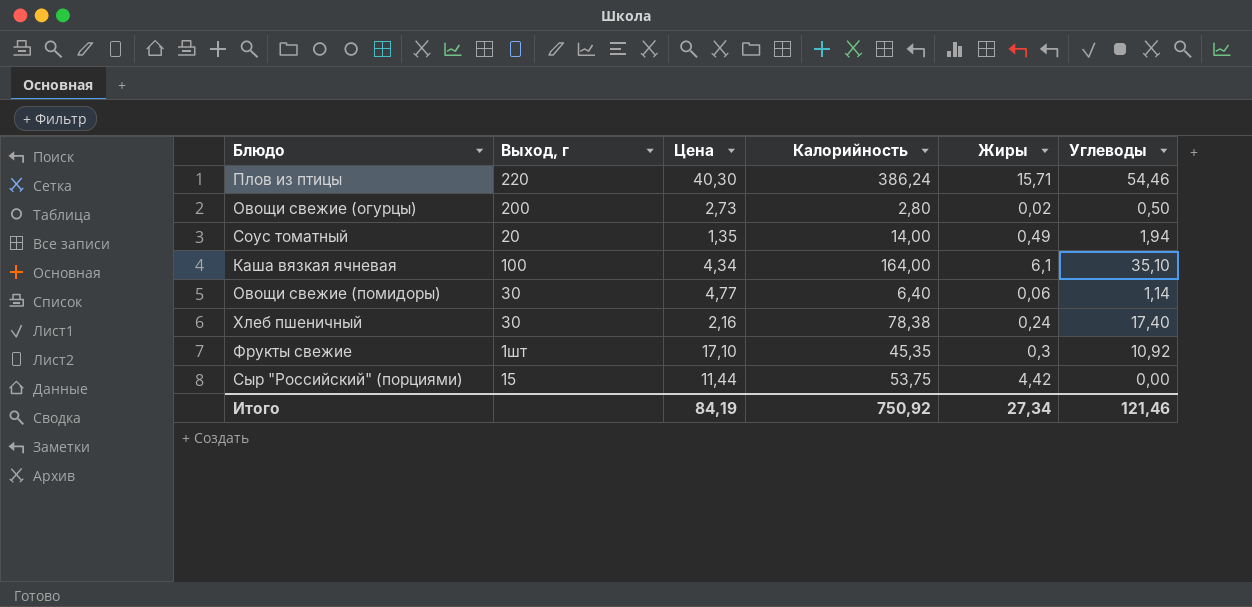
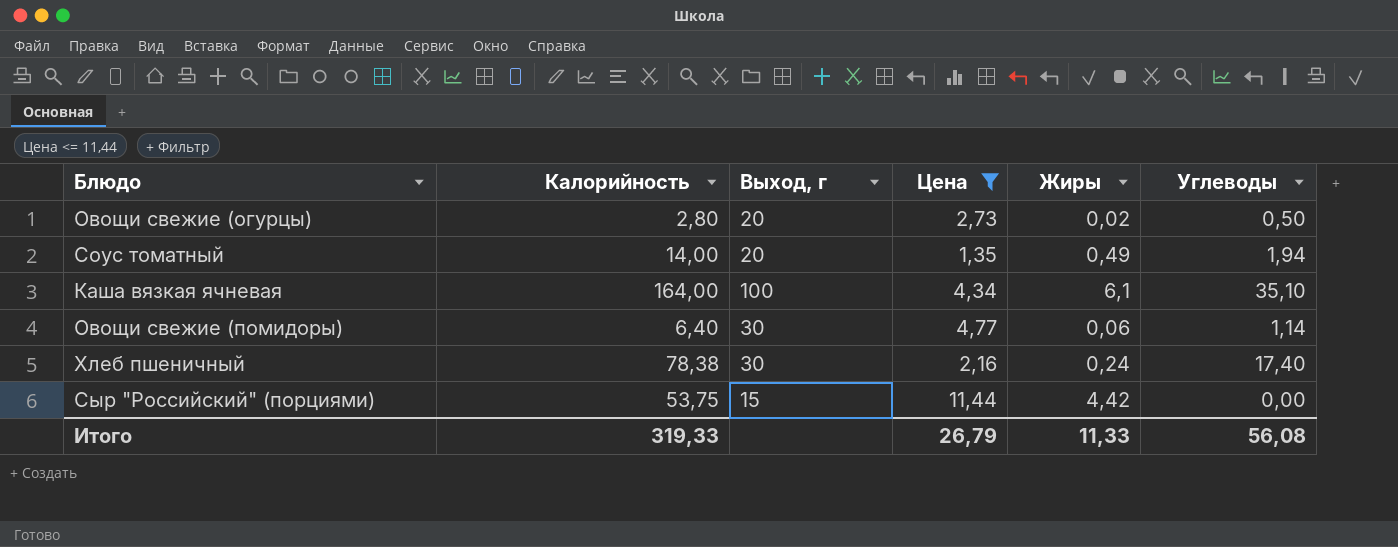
filter: none -> Цена <= 11,44
column Калорийность | position: 4 -> 2
Овощи свежие (огурцы) | Выход, г: 200 -> 20
Итого | Калорийность: 750,92 -> 319,33
Итого | Цена: 84,19 -> 26,79
Итого | Жиры: 27,34 -> 11,33
Итого | Углеводы: 121,46 -> 56,08

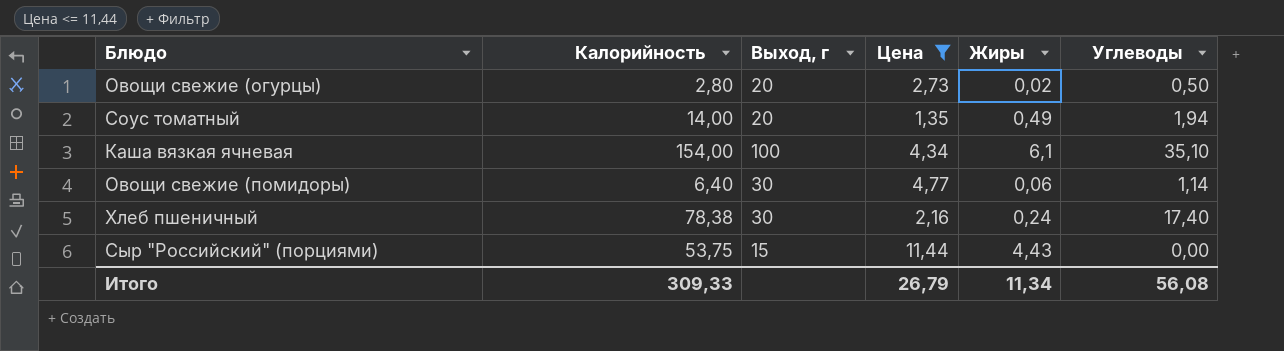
Каша вязкая ячневая | Калорийность: 164,00 -> 154,00
Сыр "Российский" (порциями) | Жиры: 4,42 -> 4,43
Итого | Калорийность: 319,33 -> 309,33
Итого | Жиры: 11,33 -> 11,34

